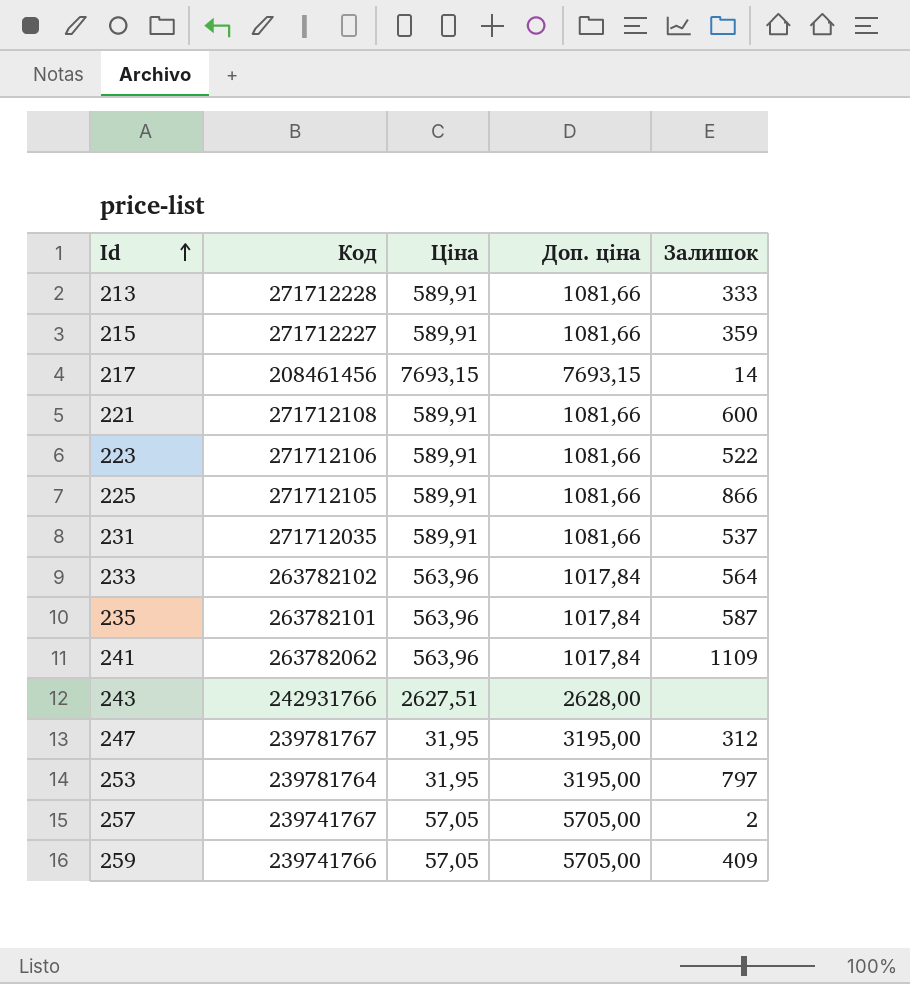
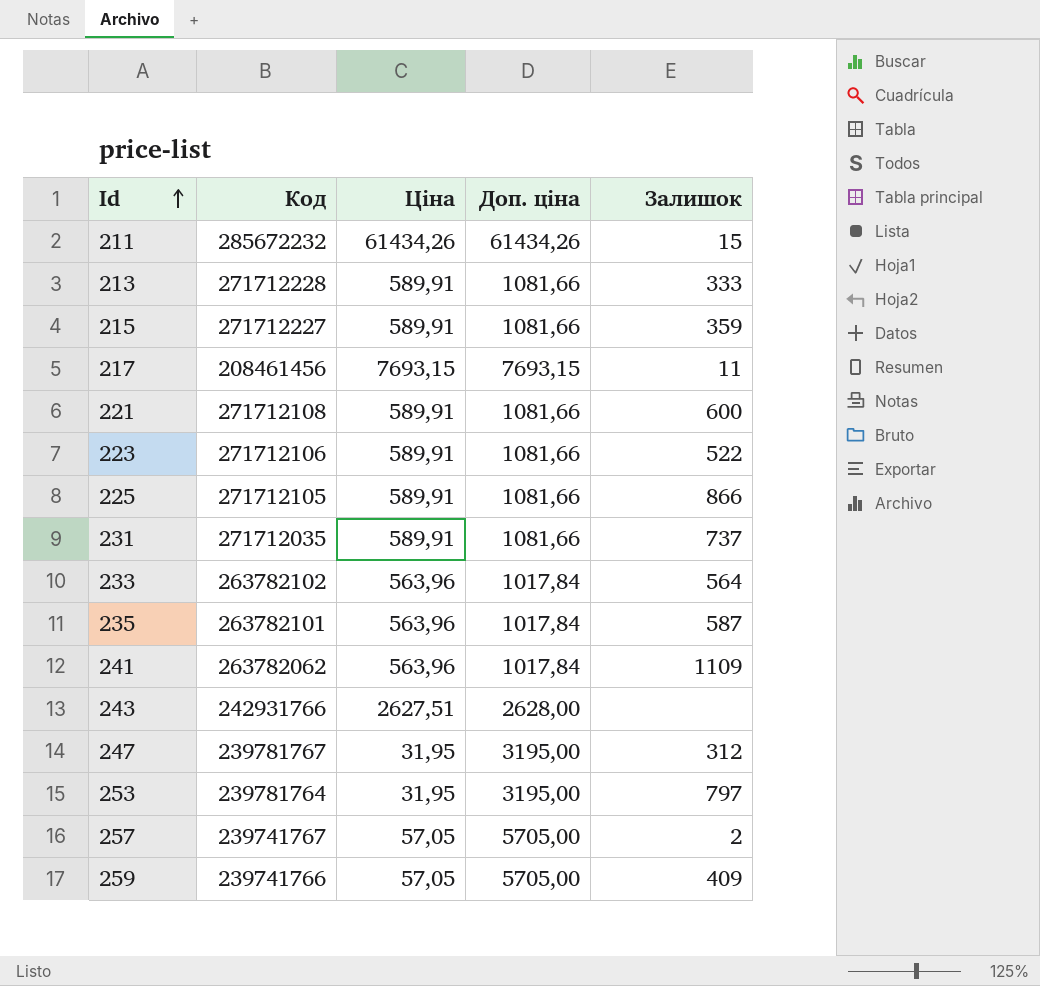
row 211: none -> 285672232 | 61434,26 | 61434,26 | 15
217 | Залишок: 14 -> 11
231 | Залишок: 537 -> 737

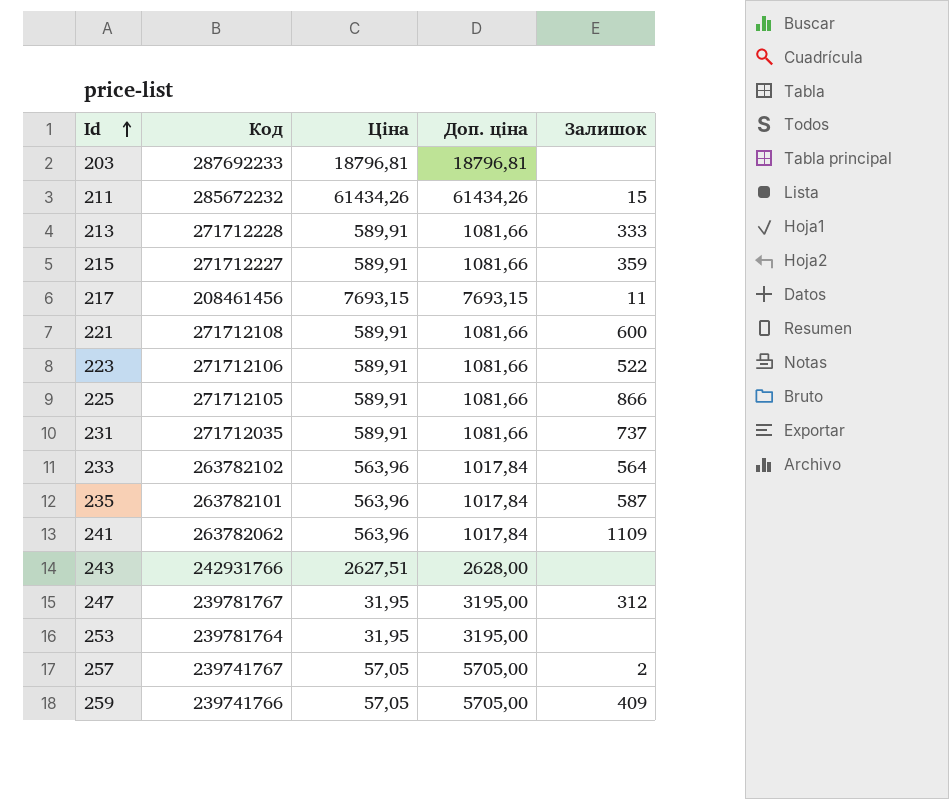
row 203: none -> 287692233 | 18796,81 | 18796,81 | none
253 | Залишок: 797 -> none

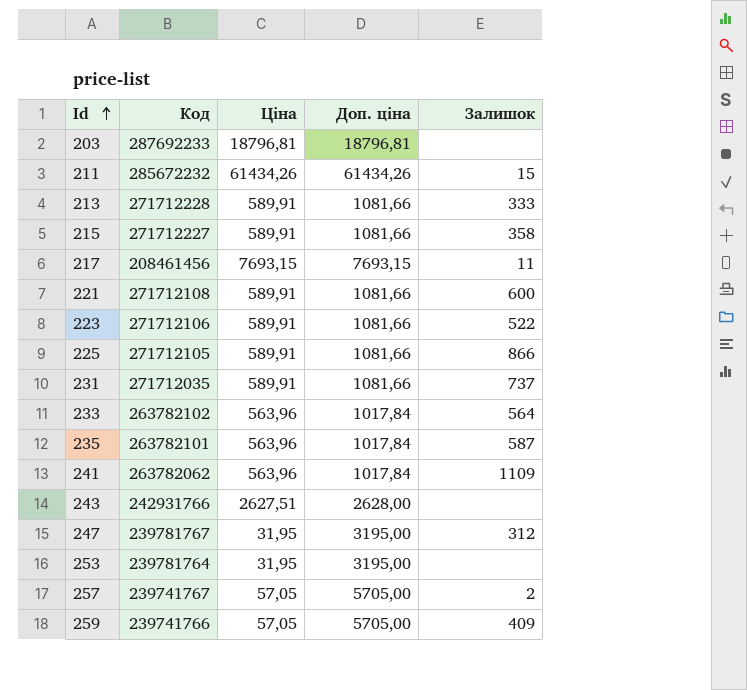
215 | Залишок: 359 -> 358

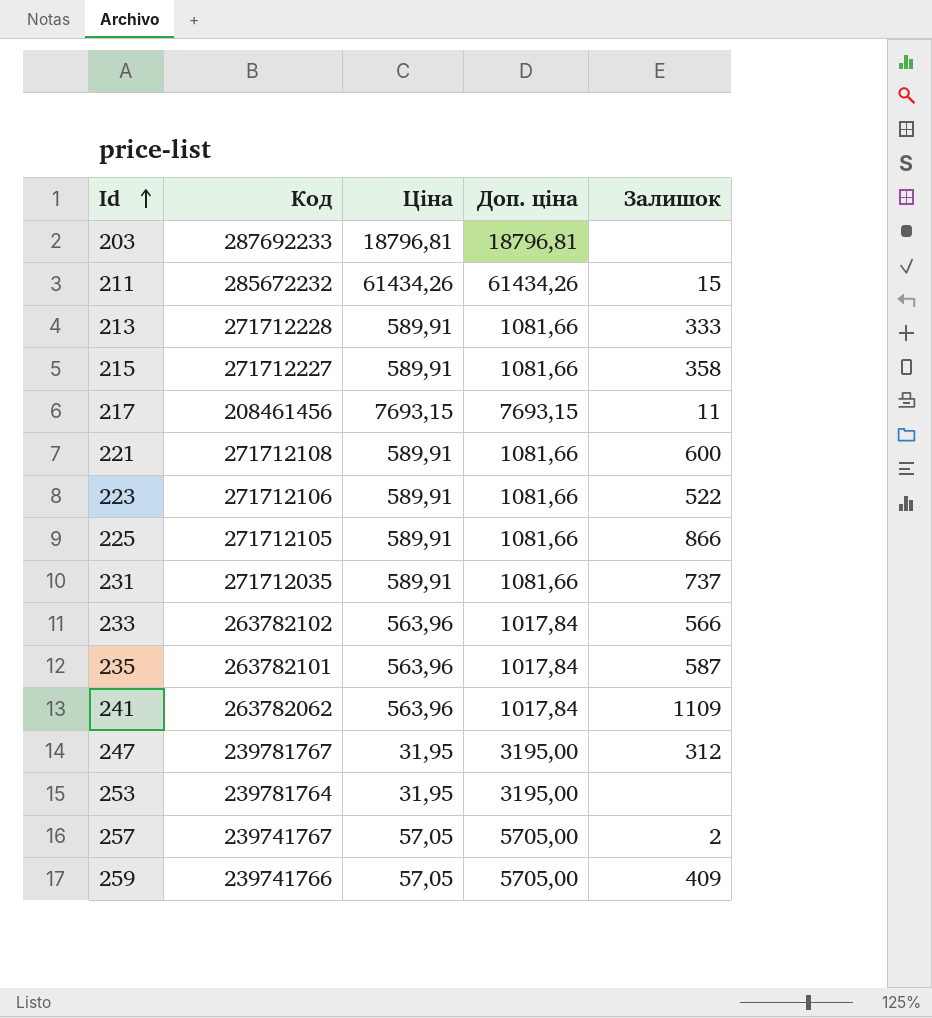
row 243: 242931766 | 2627,51 | 2628,00 | none -> none
233 | Залишок: 564 -> 566

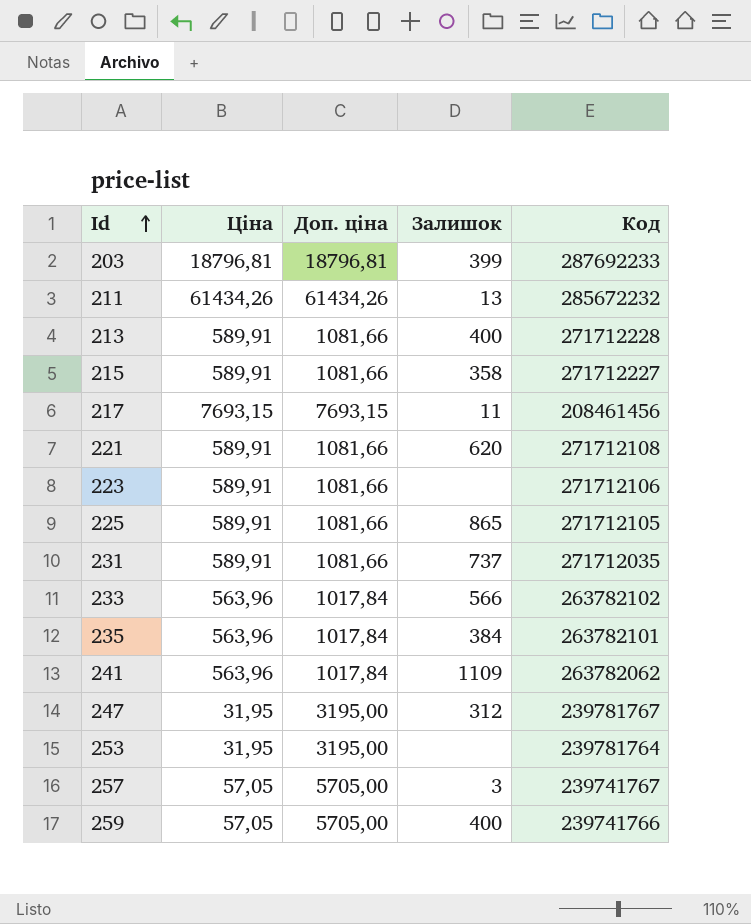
column Код | position: 2 -> 5
203 | Залишок: none -> 399
211 | Залишок: 15 -> 13
213 | Залишок: 333 -> 400
221 | Залишок: 600 -> 620
223 | Залишок: 522 -> none
225 | Залишок: 866 -> 865
235 | Залишок: 587 -> 384
257 | Залишок: 2 -> 3
259 | Залишок: 409 -> 400

